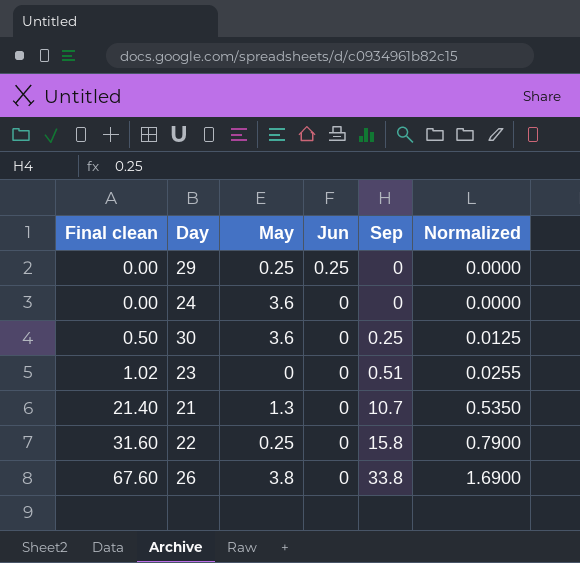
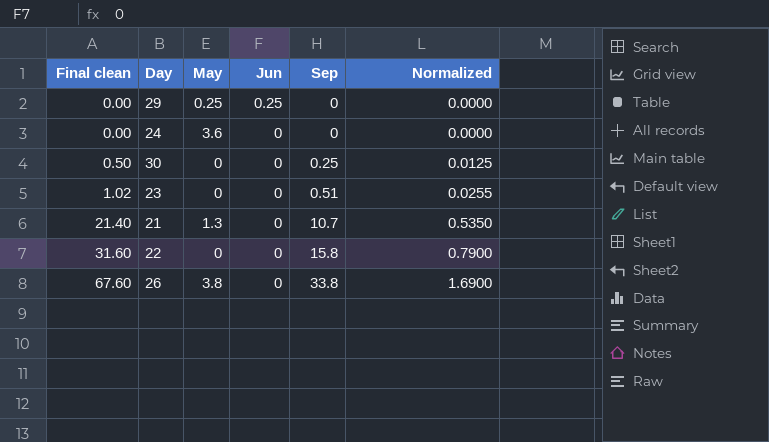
30 | May: 3.6 -> 0
22 | May: 0.25 -> 0

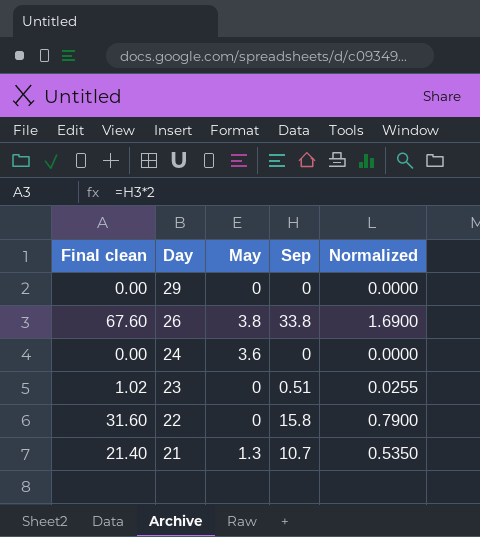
row order: Final clean ascending -> Day descending
column Jun | position: 4 -> none
row 30: 0.50 | 0 | 0 | 0.25 | 0.0125 -> none
29 | May: 0.25 -> 0

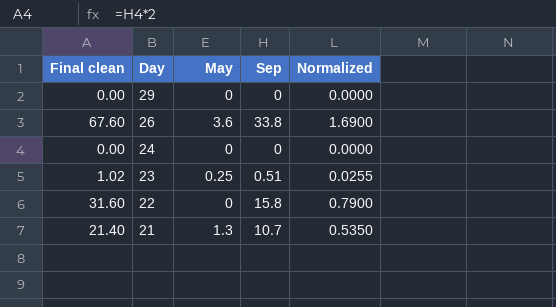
26 | May: 3.8 -> 3.6
24 | May: 3.6 -> 0
23 | May: 0 -> 0.25

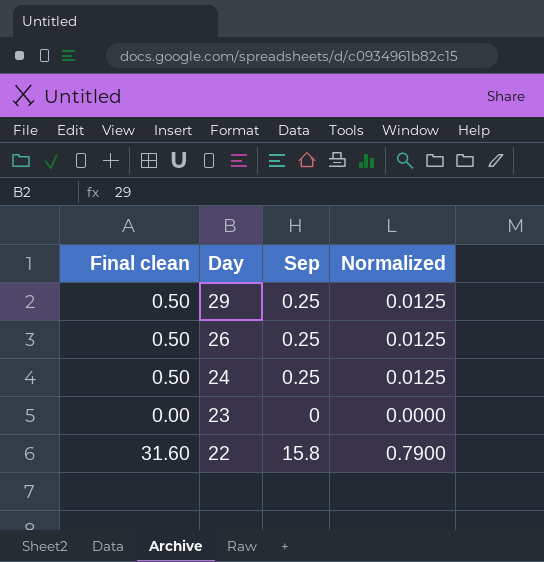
column May | position: 3 -> none
row 21: 21.40 | 1.3 | 10.7 | 0.5350 -> none
29 | Final clean: 0.00 -> 0.50
29 | Sep: 0 -> 0.25
29 | Normalized: 0.0000 -> 0.0125
26 | Final clean: 67.60 -> 0.50
26 | Sep: 33.8 -> 0.25
26 | Normalized: 1.6900 -> 0.0125
24 | Final clean: 0.00 -> 0.50
24 | Sep: 0 -> 0.25
24 | Normalized: 0.0000 -> 0.0125
23 | Final clean: 1.02 -> 0.00
23 | Sep: 0.51 -> 0
23 | Normalized: 0.0255 -> 0.0000

